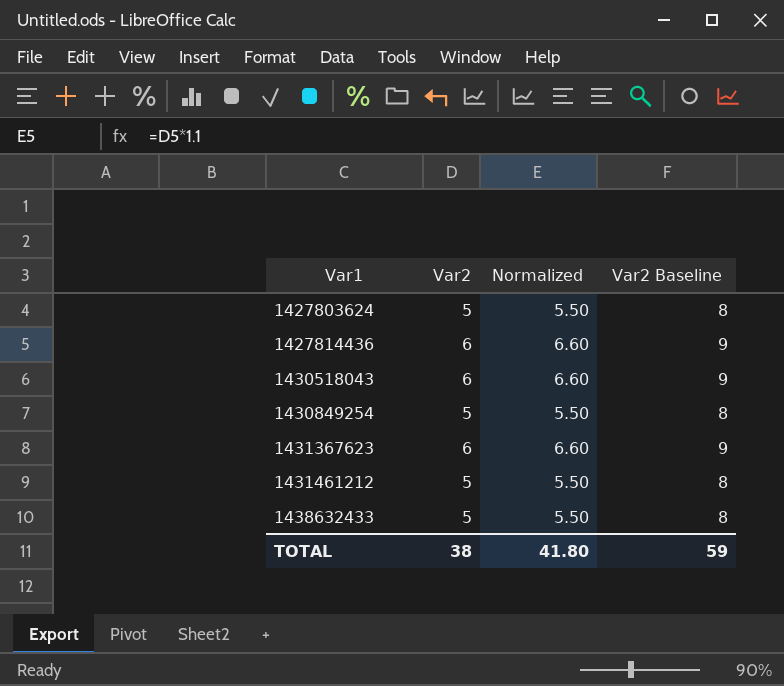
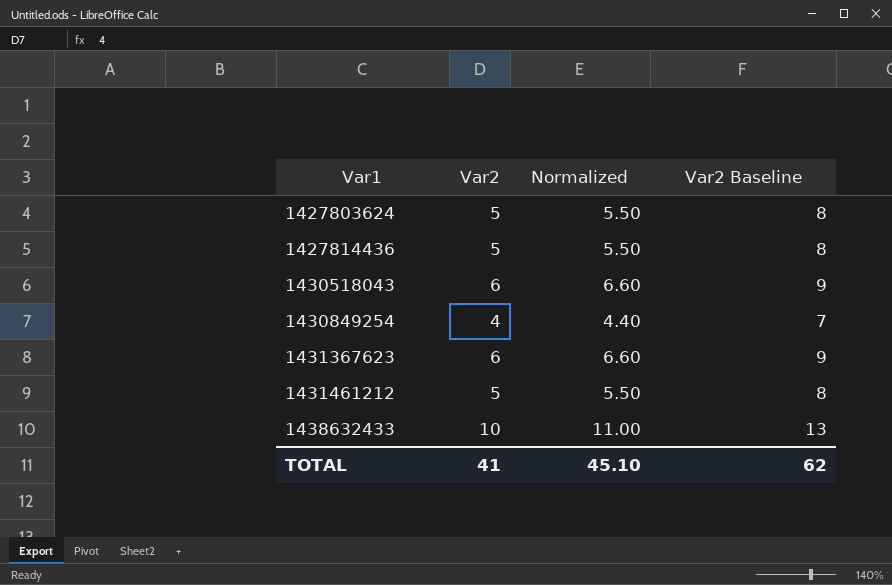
1427814436 | Var2: 6 -> 5
1427814436 | Normalized: 6.60 -> 5.50
1427814436 | Var2 Baseline: 9 -> 8
1430849254 | Var2: 5 -> 4
1430849254 | Normalized: 5.50 -> 4.40
1430849254 | Var2 Baseline: 8 -> 7
1438632433 | Var2: 5 -> 10
1438632433 | Normalized: 5.50 -> 11.00
1438632433 | Var2 Baseline: 8 -> 13
TOTAL | Var2: 38 -> 41
TOTAL | Normalized: 41.80 -> 45.10
TOTAL | Var2 Baseline: 59 -> 62

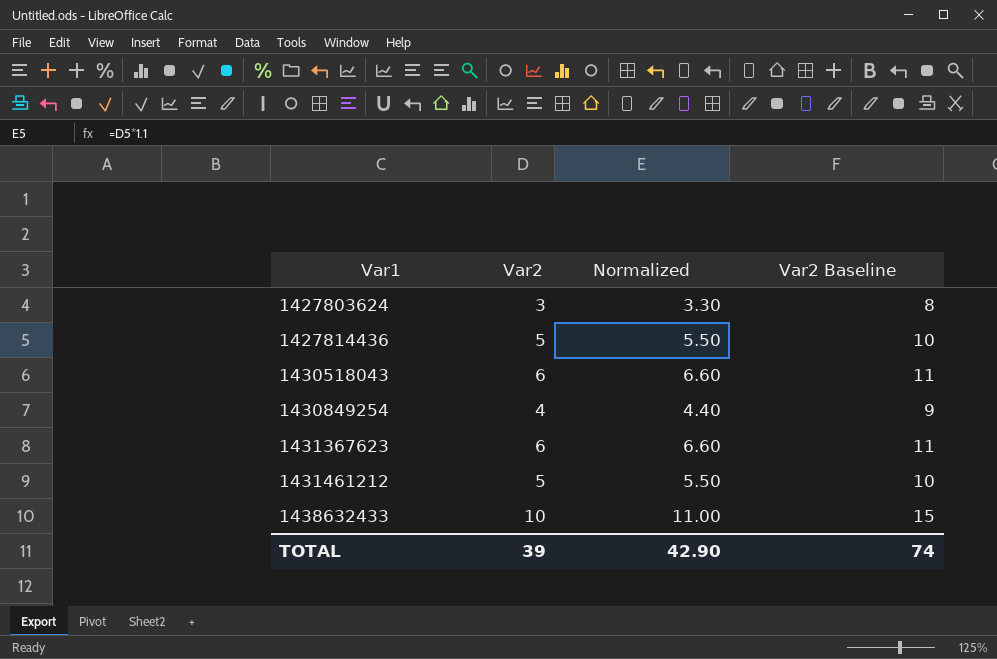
column Var2 Baseline | formula: [Var2] + 3 -> [Var2] + 5
1427803624 | Var2: 5 -> 3
1427803624 | Normalized: 5.50 -> 3.30
TOTAL | Var2: 41 -> 39
TOTAL | Normalized: 45.10 -> 42.90
TOTAL | Var2 Baseline: 62 -> 74

